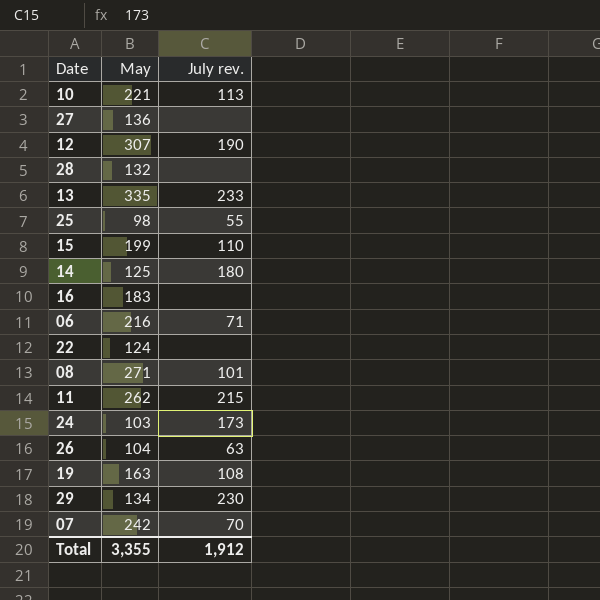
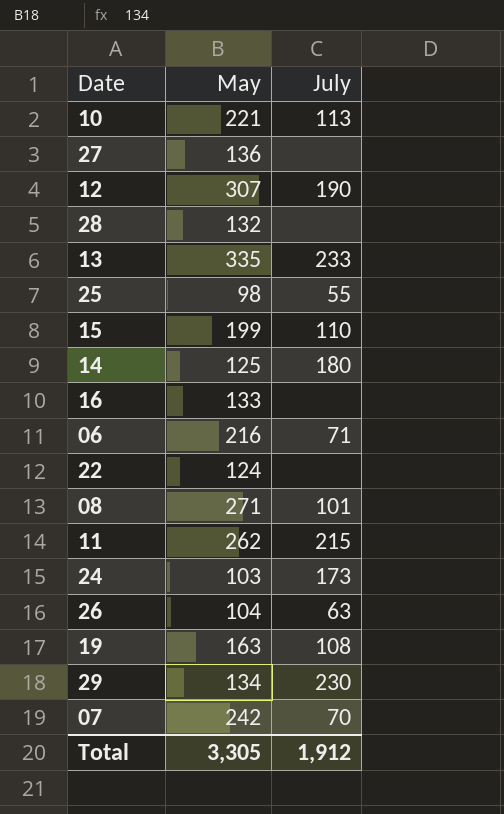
column name: July rev. -> July
16 | May: 183 -> 133
Total | May: 3,355 -> 3,305

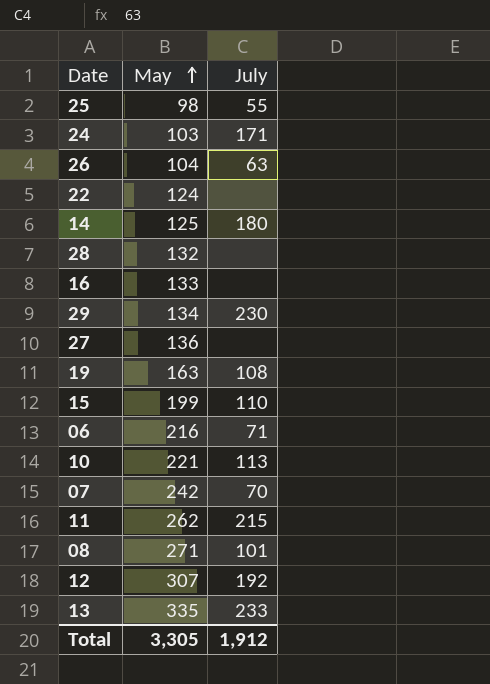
row order: none -> May ascending
24 | July: 173 -> 171
12 | July: 190 -> 192

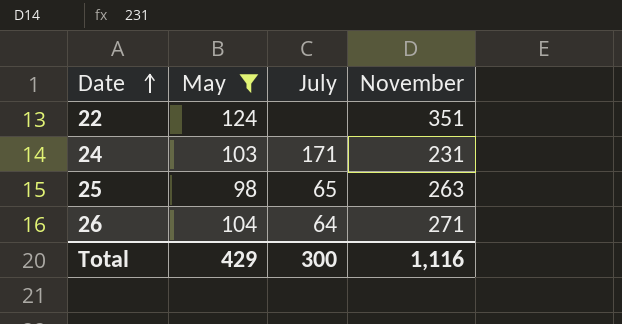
filter: none -> May <= 124
row order: May ascending -> Date ascending
column November | position: none -> 4
25 | July: 55 -> 65
26 | July: 63 -> 64
Total | May: 3,305 -> 429
Total | July: 1,912 -> 300

